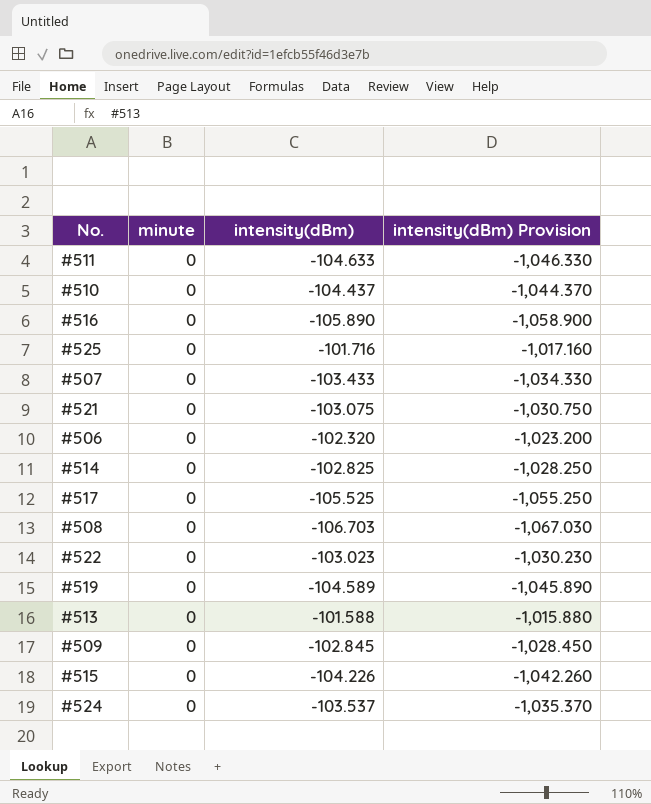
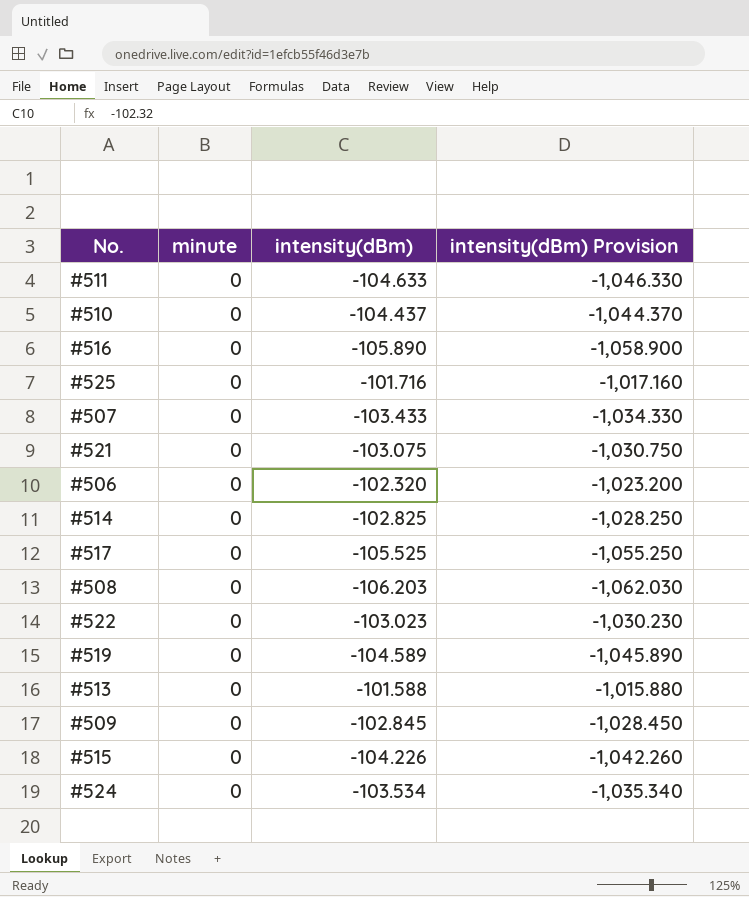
#508 | intensity(dBm): -106.703 -> -106.203
#508 | intensity(dBm) Provision: -1,067.030 -> -1,062.030
#524 | intensity(dBm): -103.537 -> -103.534
#524 | intensity(dBm) Provision: -1,035.370 -> -1,035.340

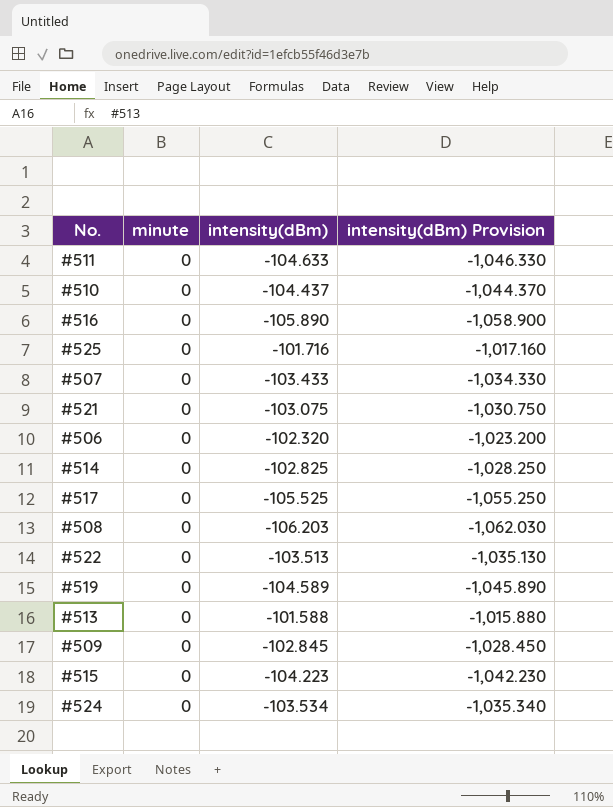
#522 | intensity(dBm): -103.023 -> -103.513
#522 | intensity(dBm) Provision: -1,030.230 -> -1,035.130
#515 | intensity(dBm): -104.226 -> -104.223
#515 | intensity(dBm) Provision: -1,042.260 -> -1,042.230

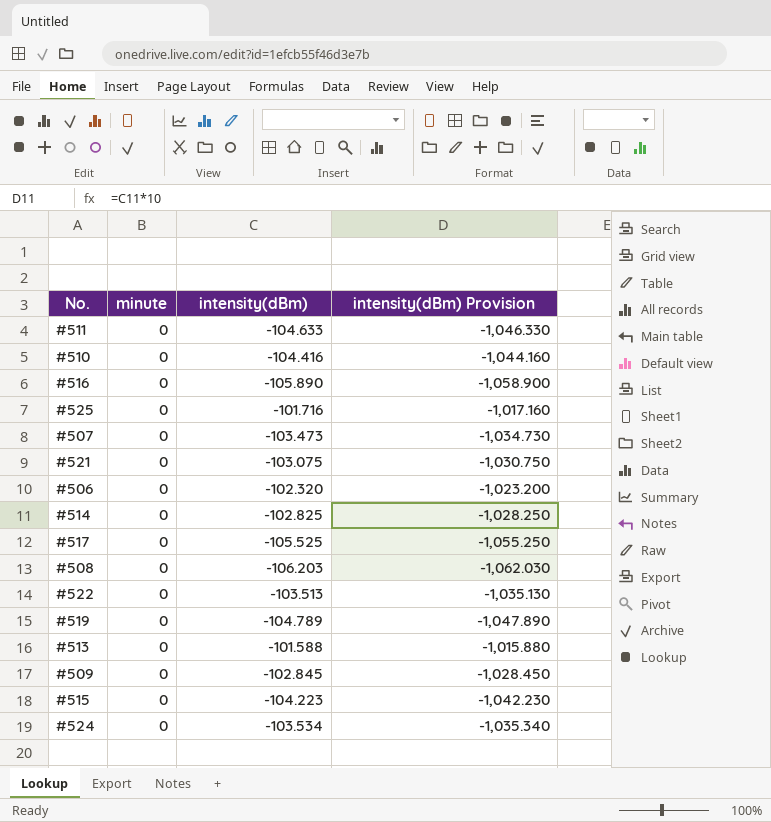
#510 | intensity(dBm): -104.437 -> -104.416
#510 | intensity(dBm) Provision: -1,044.370 -> -1,044.160
#507 | intensity(dBm): -103.433 -> -103.473
#507 | intensity(dBm) Provision: -1,034.330 -> -1,034.730
#519 | intensity(dBm): -104.589 -> -104.789
#519 | intensity(dBm) Provision: -1,045.890 -> -1,047.890

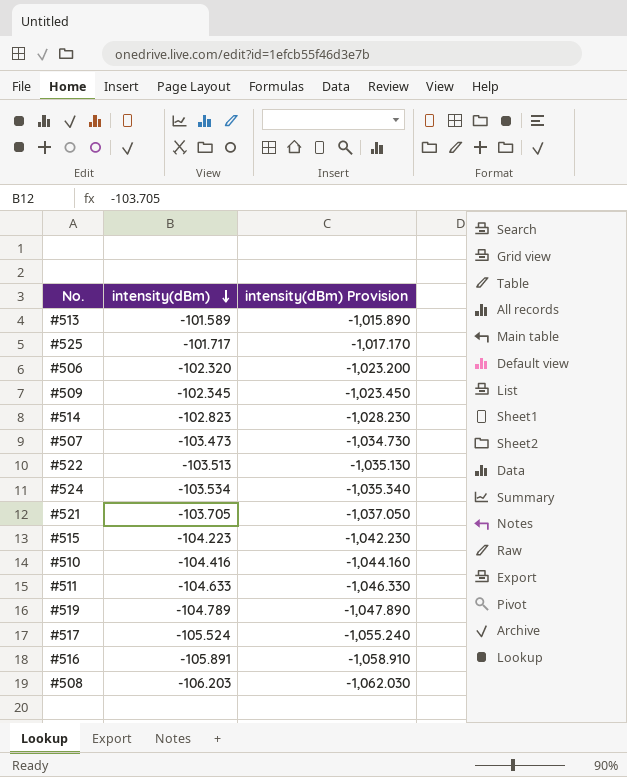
row order: none -> intensity(dBm) descending
column minute | position: 2 -> none
#513 | intensity(dBm): -101.588 -> -101.589
#513 | intensity(dBm) Provision: -1,015.880 -> -1,015.890
#525 | intensity(dBm): -101.716 -> -101.717
#525 | intensity(dBm) Provision: -1,017.160 -> -1,017.170
#509 | intensity(dBm): -102.845 -> -102.345
#509 | intensity(dBm) Provision: -1,028.450 -> -1,023.450
#514 | intensity(dBm): -102.825 -> -102.823
#514 | intensity(dBm) Provision: -1,028.250 -> -1,028.230
#521 | intensity(dBm): -103.075 -> -103.705
#521 | intensity(dBm) Provision: -1,030.750 -> -1,037.050
#517 | intensity(dBm): -105.525 -> -105.524
#517 | intensity(dBm) Provision: -1,055.250 -> -1,055.240
#516 | intensity(dBm): -105.890 -> -105.891
#516 | intensity(dBm) Provision: -1,058.900 -> -1,058.910

